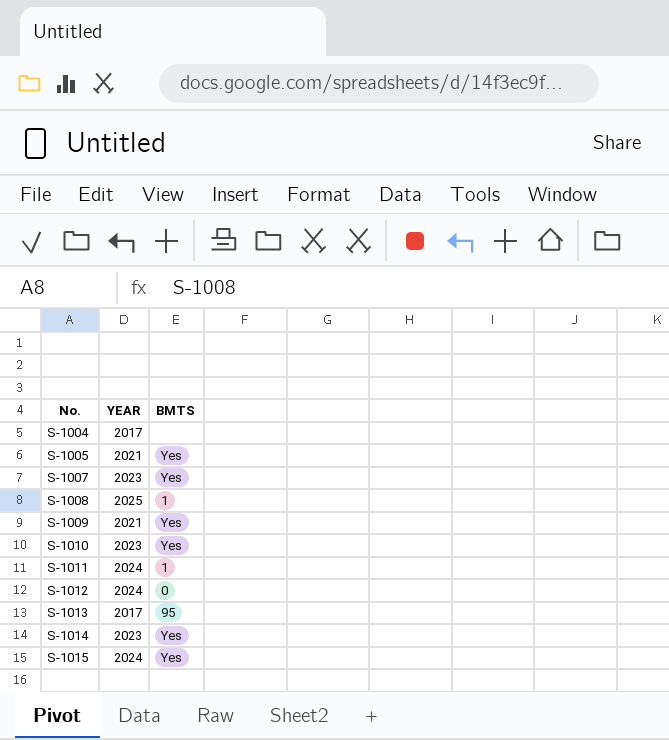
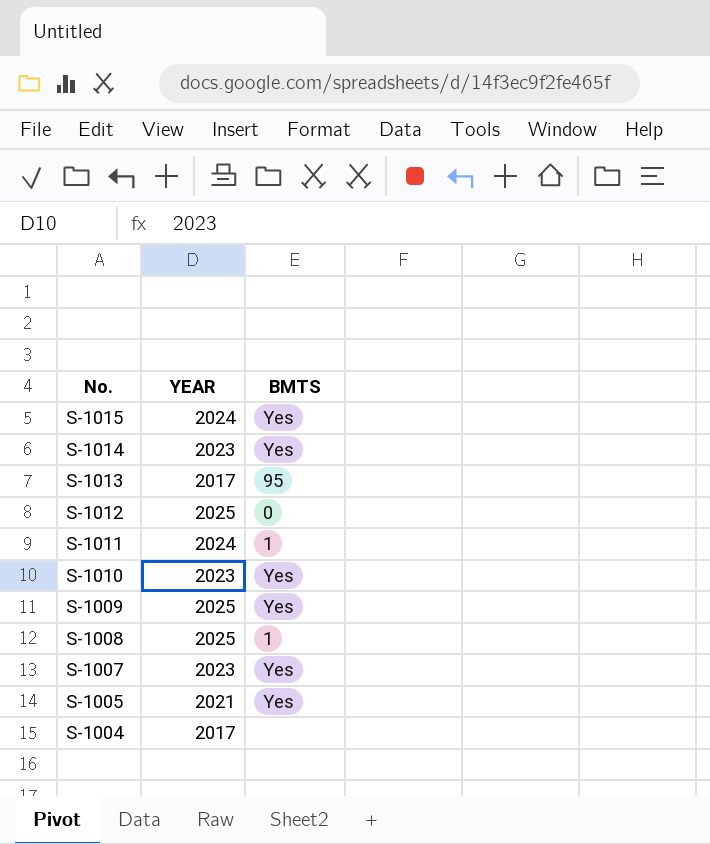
row order: No. ascending -> No. descending
S-1012 | YEAR: 2024 -> 2025
S-1009 | YEAR: 2021 -> 2025

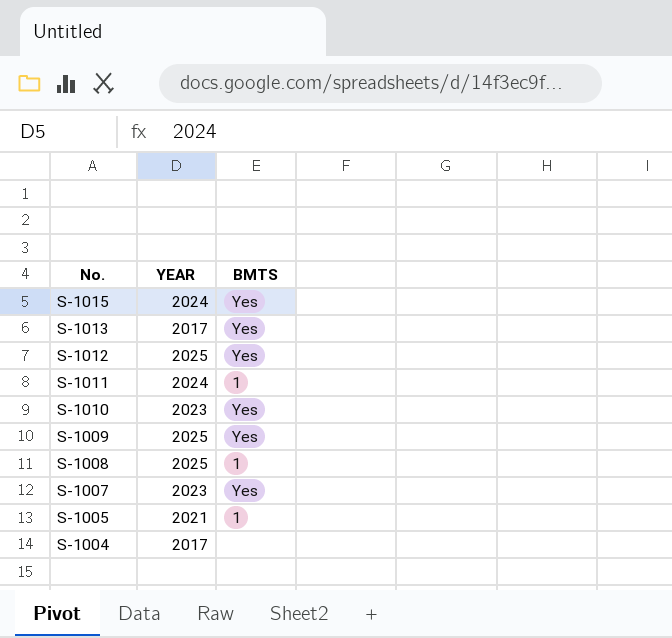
row S-1014: 2023 | Yes -> none
S-1013 | BMTS: 95 -> Yes
S-1012 | BMTS: 0 -> Yes
S-1005 | BMTS: Yes -> 1

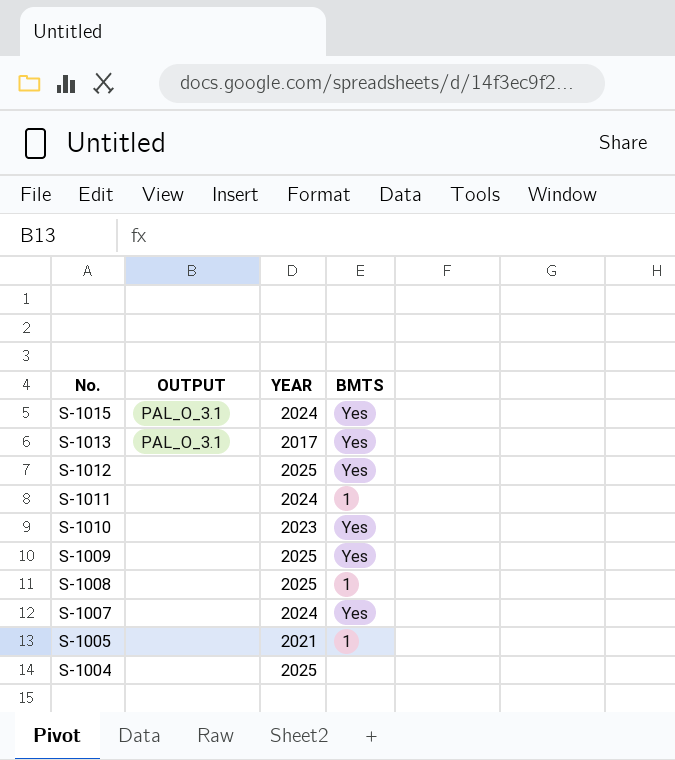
column OUTPUT | position: none -> 2
S-1007 | YEAR: 2023 -> 2024
S-1004 | YEAR: 2017 -> 2025

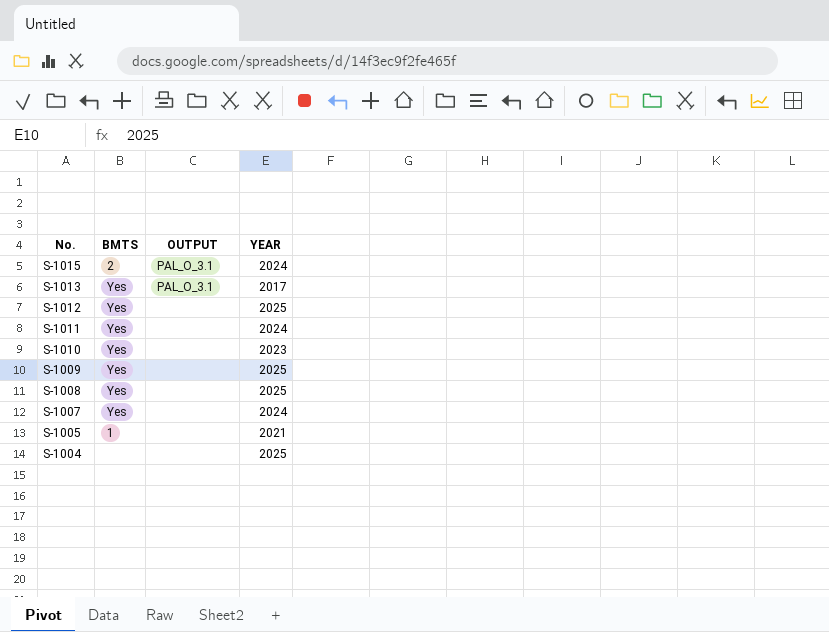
column BMTS | position: 4 -> 2
S-1015 | BMTS: Yes -> 2
S-1011 | BMTS: 1 -> Yes
S-1008 | BMTS: 1 -> Yes

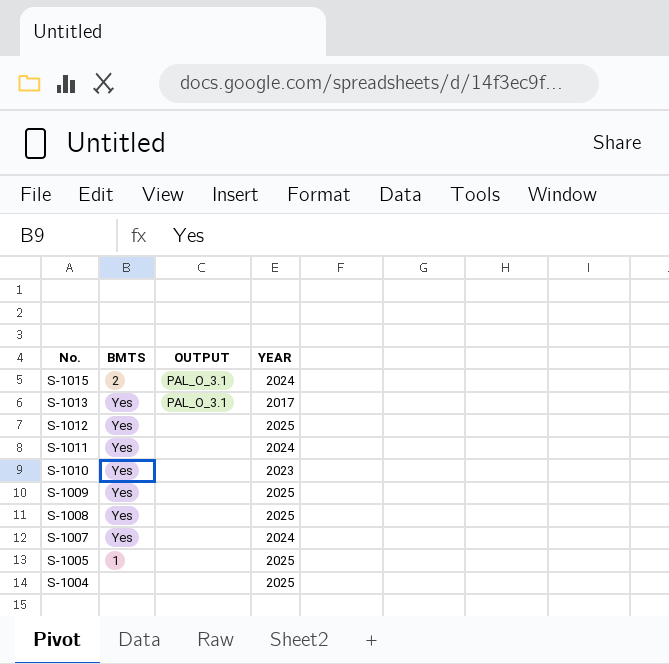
S-1005 | YEAR: 2021 -> 2025

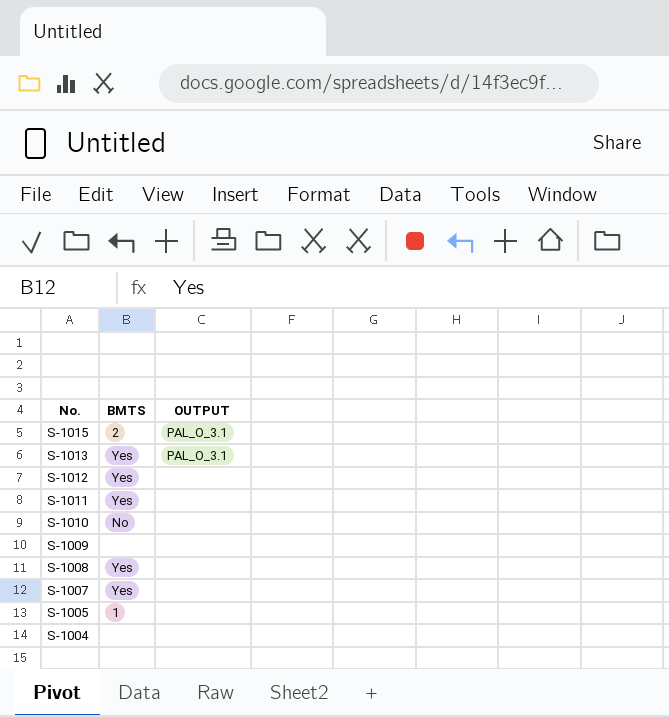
column YEAR | position: 4 -> none
S-1010 | BMTS: Yes -> No
S-1009 | BMTS: Yes -> none

